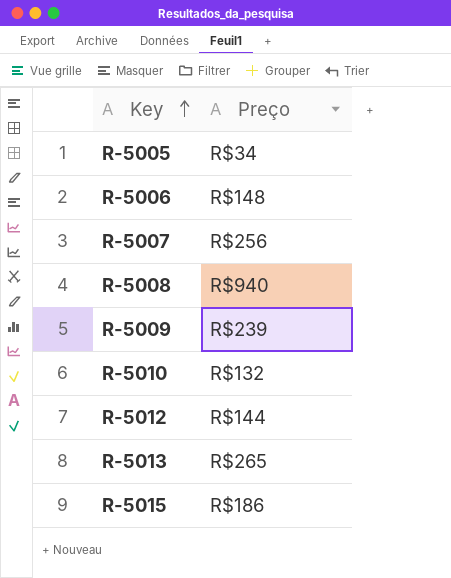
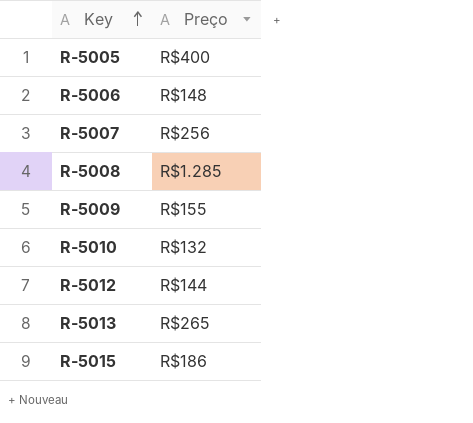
R-5005 | Preço: R$34 -> R$400
R-5008 | Preço: R$940 -> R$1.285
R-5009 | Preço: R$239 -> R$155

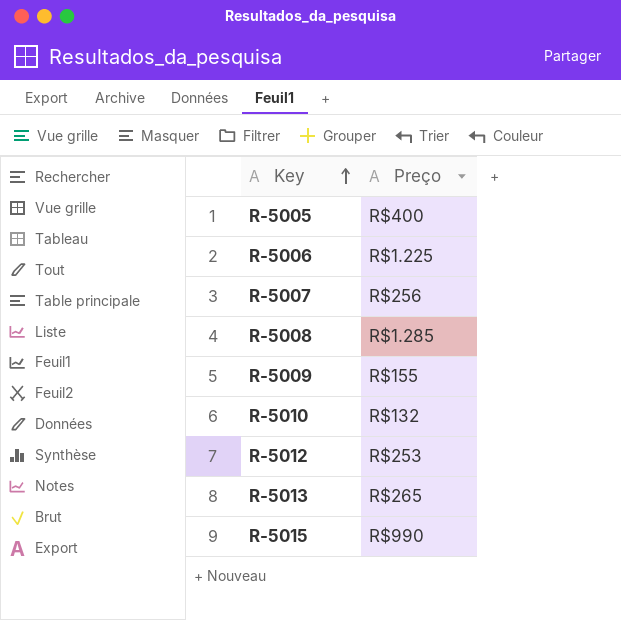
R-5006 | Preço: R$148 -> R$1.225
R-5012 | Preço: R$144 -> R$253
R-5015 | Preço: R$186 -> R$990

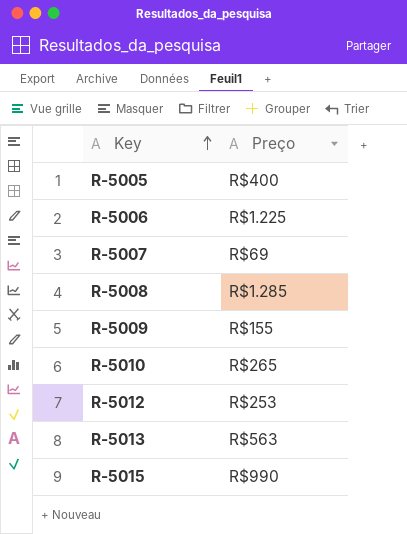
R-5007 | Preço: R$256 -> R$69
R-5010 | Preço: R$132 -> R$265
R-5013 | Preço: R$265 -> R$563

